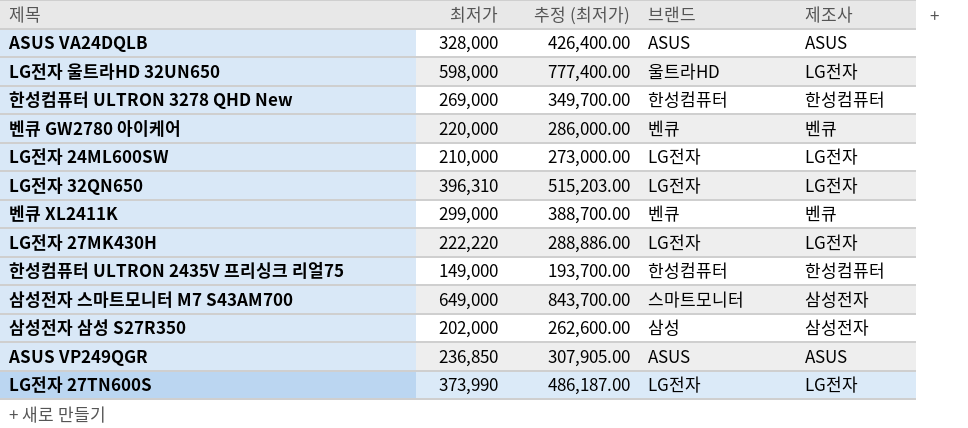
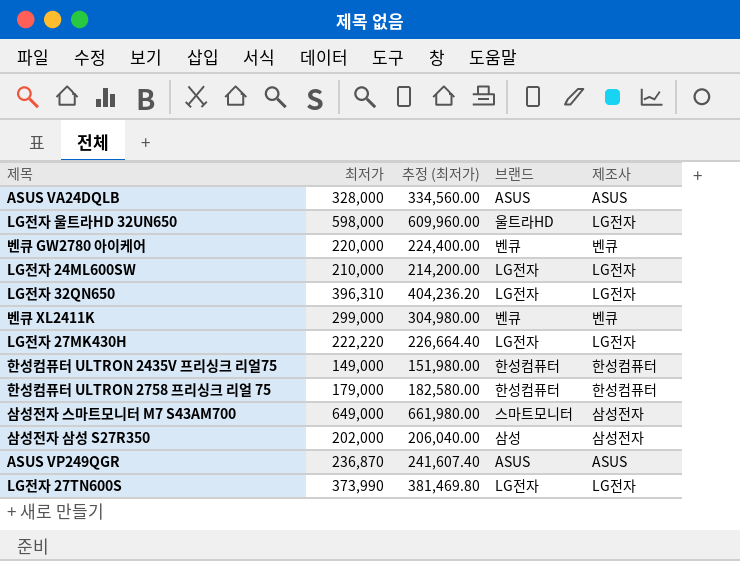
column 추정 (최저가) | formula: [최저가] * 1.3 -> [최저가] * 1.02
row 한성컴퓨터 ULTRON 3278 QHD New: 269,000 | 349,700.00 | 한성컴퓨터 | 한성컴퓨터 -> none
row 한성컴퓨터 ULTRON 2758 프리싱크 리얼 75: none -> 179,000 | 182,580.00 | 한성컴퓨터 | 한성컴퓨터
ASUS VP249QGR | 최저가: 236,850 -> 236,870

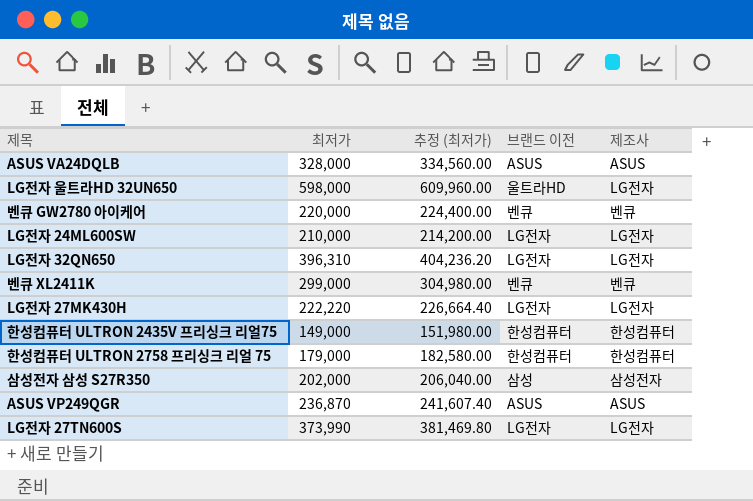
column name: 브랜드 -> 브랜드 이전
row 삼성전자 스마트모니터 M7 S43AM700: 649,000 | 661,980.00 | 스마트모니터 | 삼성전자 -> none

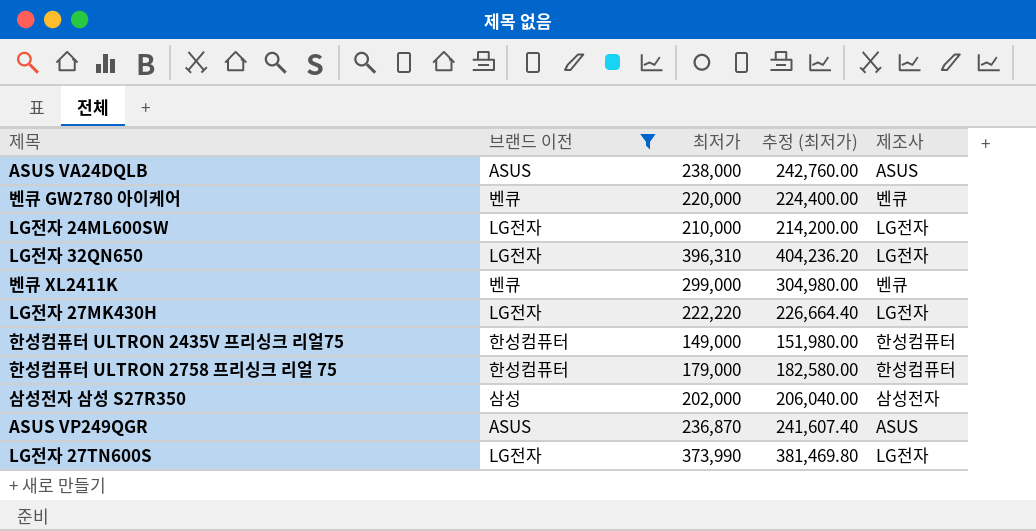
filter: none -> 브랜드 이전 != 울트라HD
column 브랜드 이전 | position: 4 -> 2
ASUS VA24DQLB | 최저가: 328,000 -> 238,000
ASUS VA24DQLB | 추정 (최저가): 334,560.00 -> 242,760.00

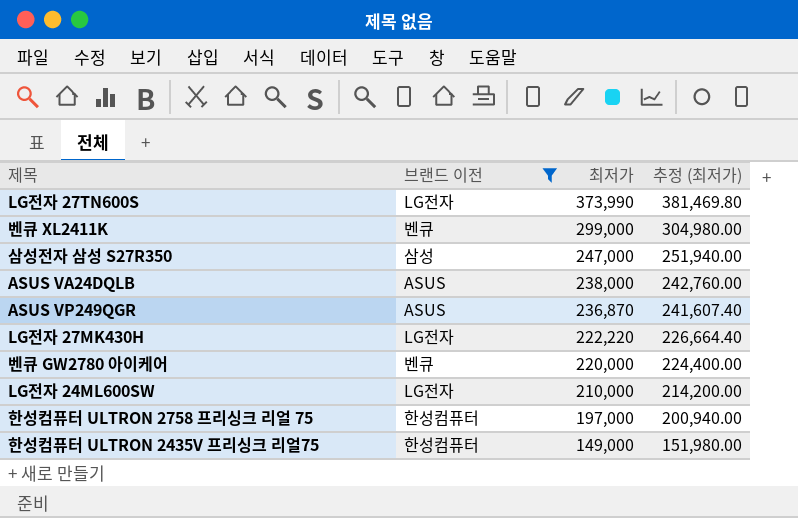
row order: none -> 최저가 descending
column 제조사 | position: 5 -> none
row LG전자 32QN650: LG전자 | 396,310 | 404,236.20 | LG전자 -> none
삼성전자 삼성 S27R350 | 최저가: 202,000 -> 247,000
삼성전자 삼성 S27R350 | 추정 (최저가): 206,040.00 -> 251,940.00
한성컴퓨터 ULTRON 2758 프리싱크 리얼 75 | 최저가: 179,000 -> 197,000
한성컴퓨터 ULTRON 2758 프리싱크 리얼 75 | 추정 (최저가): 182,580.00 -> 200,940.00

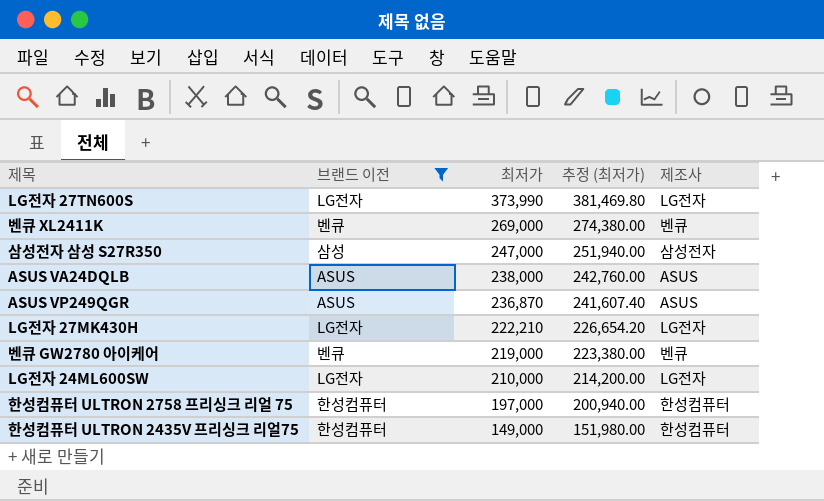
column 제조사 | position: none -> 5
벤큐 XL2411K | 최저가: 299,000 -> 269,000
벤큐 XL2411K | 추정 (최저가): 304,980.00 -> 274,380.00
LG전자 27MK430H | 최저가: 222,220 -> 222,210
LG전자 27MK430H | 추정 (최저가): 226,664.40 -> 226,654.20
벤큐 GW2780 아이케어 | 최저가: 220,000 -> 219,000
벤큐 GW2780 아이케어 | 추정 (최저가): 224,400.00 -> 223,380.00

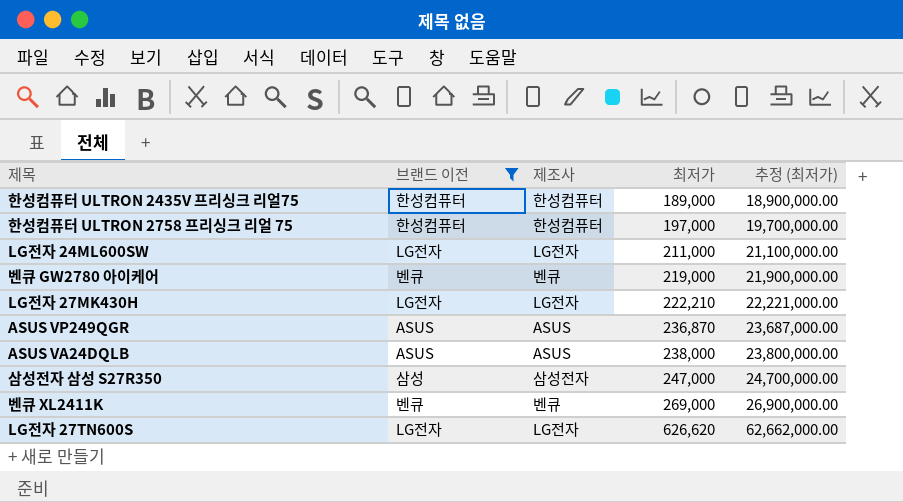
row order: 최저가 descending -> 최저가 ascending
column 제조사 | position: 5 -> 3
column 추정 (최저가) | formula: [최저가] * 1.02 -> [최저가] * 100
한성컴퓨터 ULTRON 2435V 프리싱크 리얼75 | 최저가: 149,000 -> 189,000
LG전자 24ML600SW | 최저가: 210,000 -> 211,000
LG전자 27TN600S | 최저가: 373,990 -> 626,620

